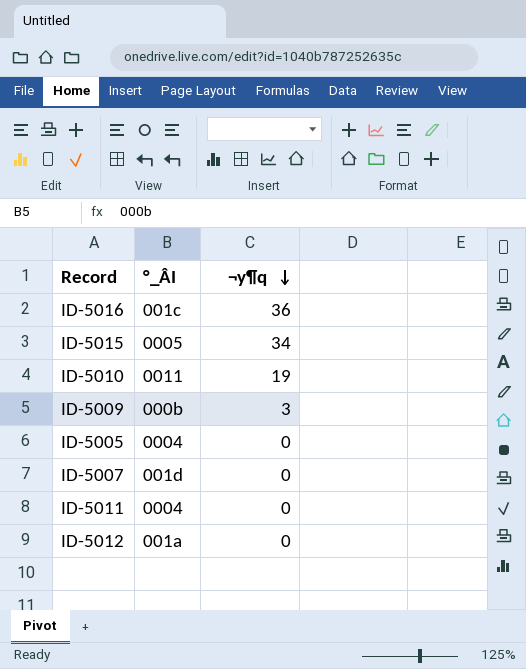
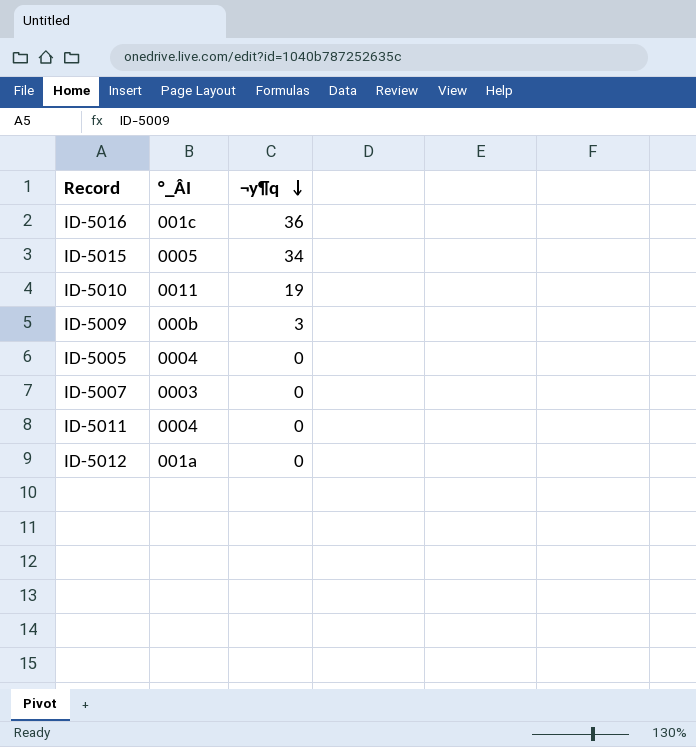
ID-5007 | °_ÂI: 001d -> 0003

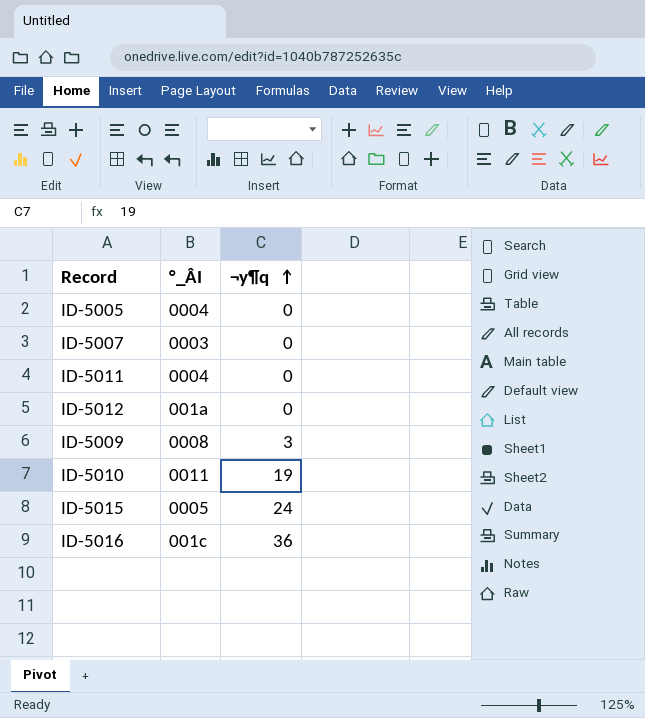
row order: ¬y¶q descending -> ¬y¶q ascending
ID-5009 | °_ÂI: 000b -> 0008
ID-5015 | ¬y¶q: 34 -> 24

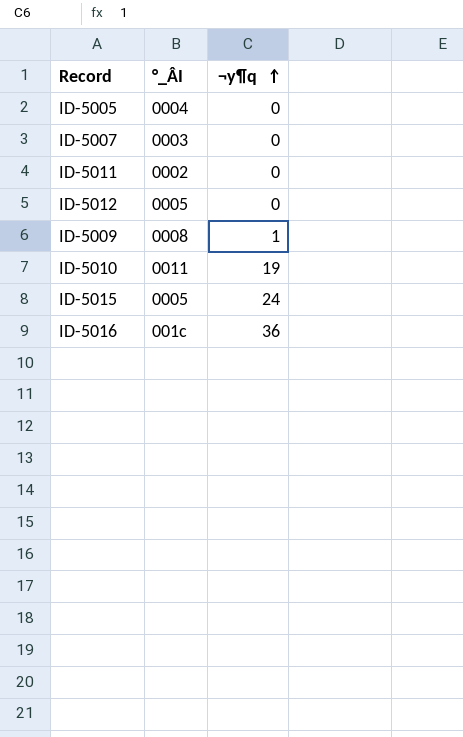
ID-5011 | °_ÂI: 0004 -> 0002
ID-5012 | °_ÂI: 001a -> 0005
ID-5009 | ¬y¶q: 3 -> 1

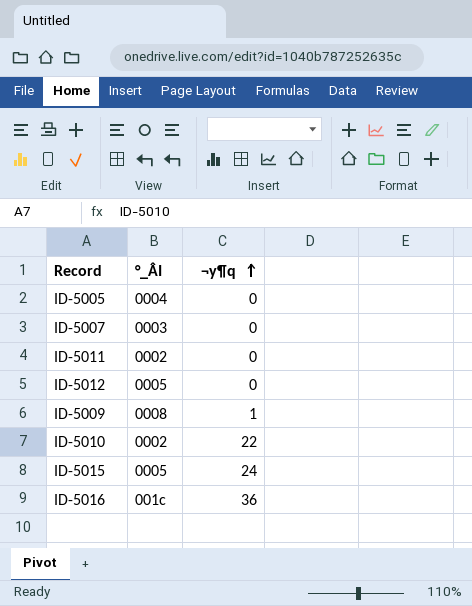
ID-5010 | °_ÂI: 0011 -> 0002
ID-5010 | ¬y¶q: 19 -> 22

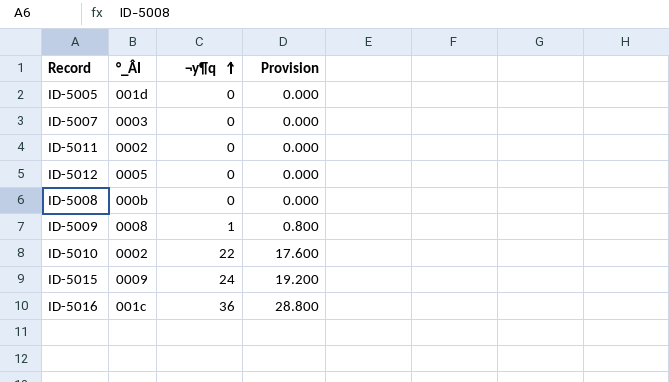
column Provision | formula: none -> [¬y¶q] * 0.8
ID-5005 | °_ÂI: 0004 -> 001d
row ID-5008: none -> 000b | 0 | 0.000
ID-5015 | °_ÂI: 0005 -> 0009

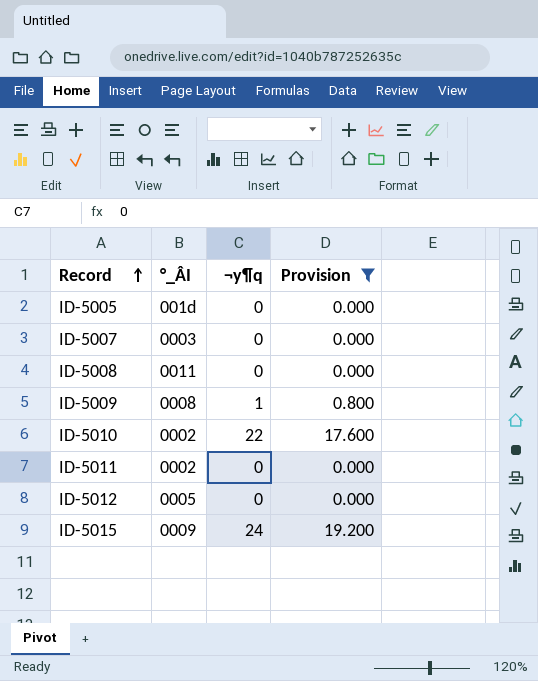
filter: none -> Provision != 28.800
row order: ¬y¶q ascending -> Record ascending
ID-5008 | °_ÂI: 000b -> 0011

